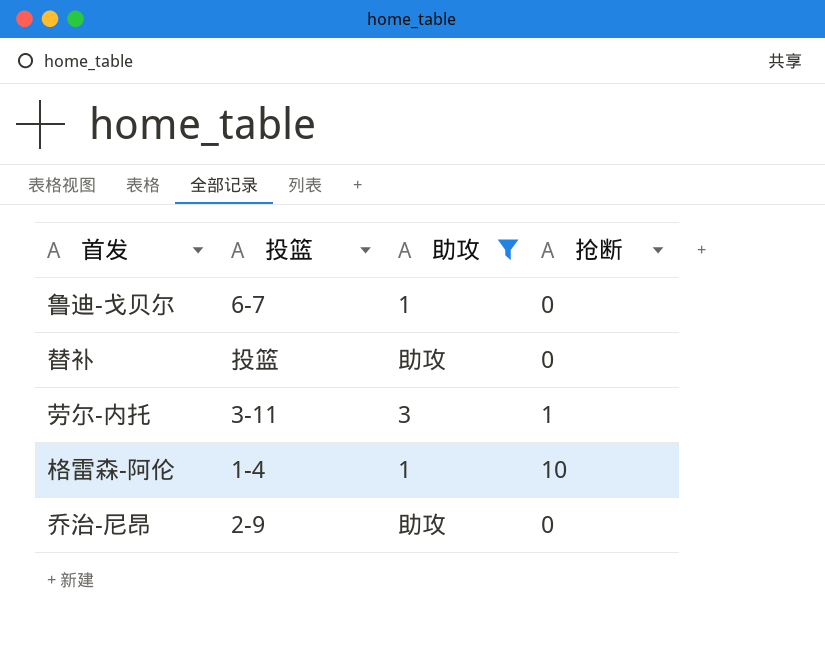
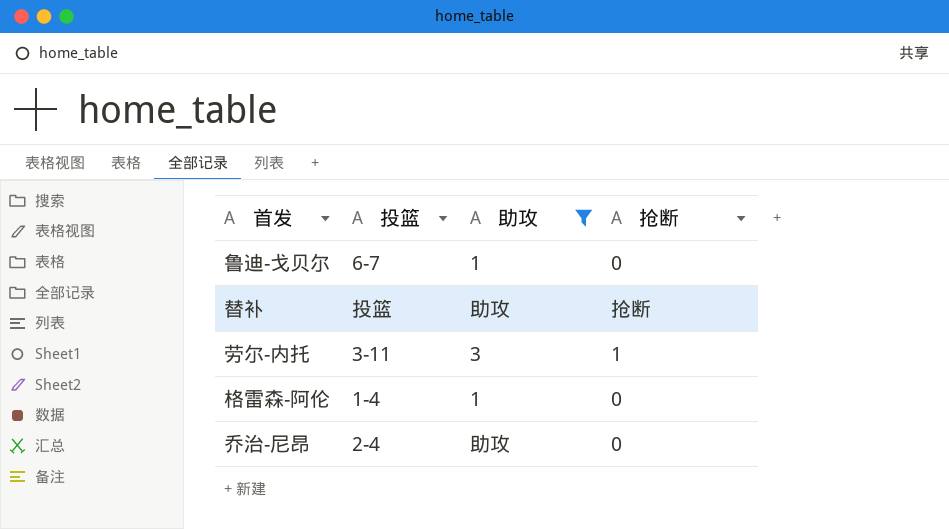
替补 | 抢断: 0 -> 抢断
格雷森-阿伦 | 抢断: 10 -> 0
乔治-尼昂 | 投篮: 2-9 -> 2-4

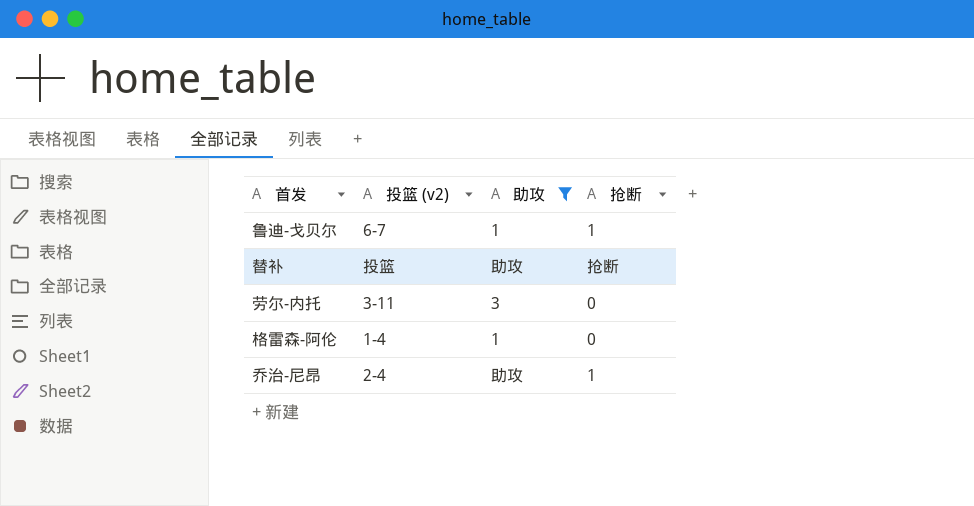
column name: 投篮 -> 投篮 (v2)
鲁迪-戈贝尔 | 抢断: 0 -> 1
劳尔-内托 | 抢断: 1 -> 0
乔治-尼昂 | 抢断: 0 -> 1

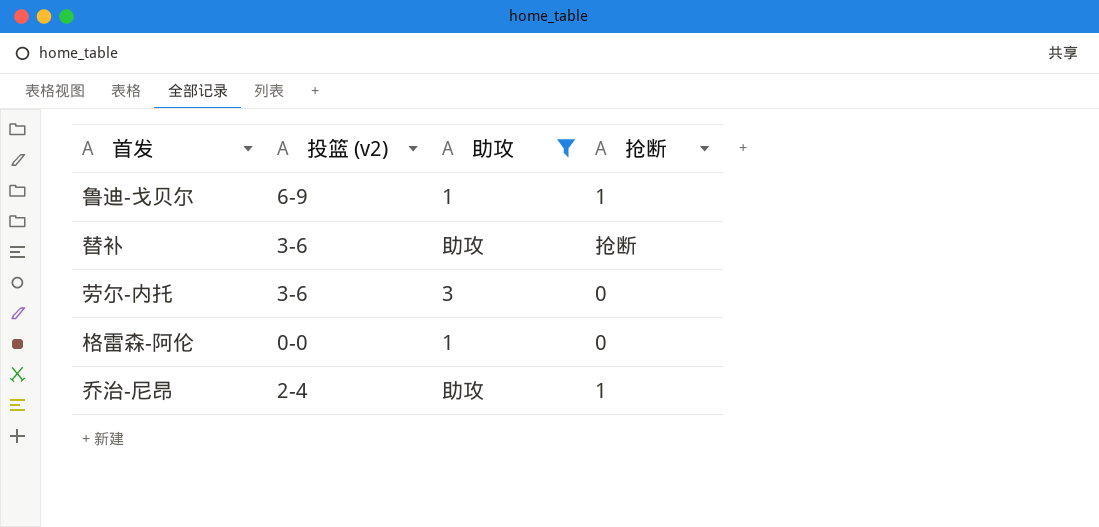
鲁迪-戈贝尔 | 投篮 (v2): 6-7 -> 6-9
替补 | 投篮 (v2): 投篮 -> 3-6
劳尔-内托 | 投篮 (v2): 3-11 -> 3-6
格雷森-阿伦 | 投篮 (v2): 1-4 -> 0-0

